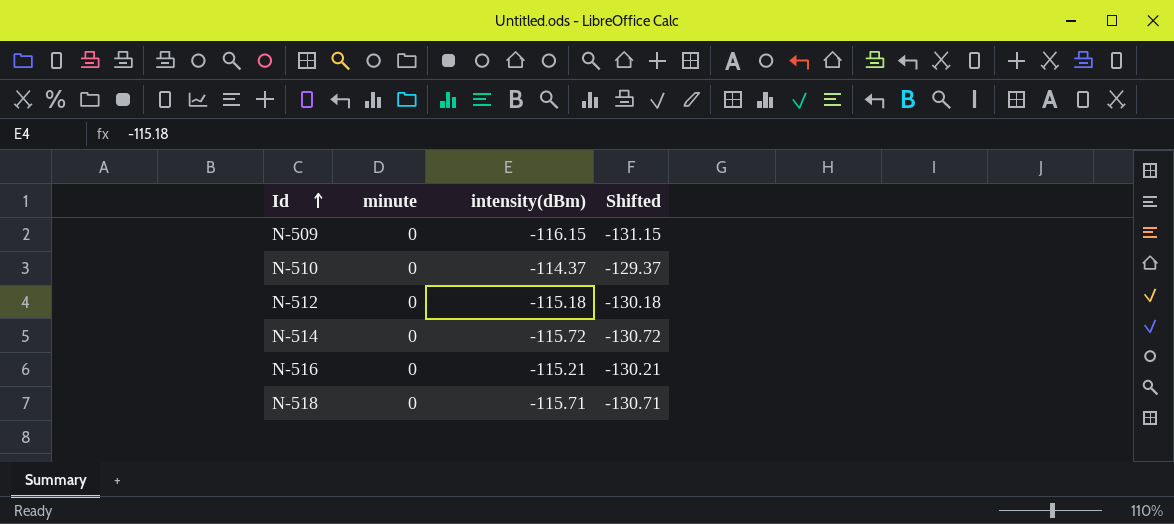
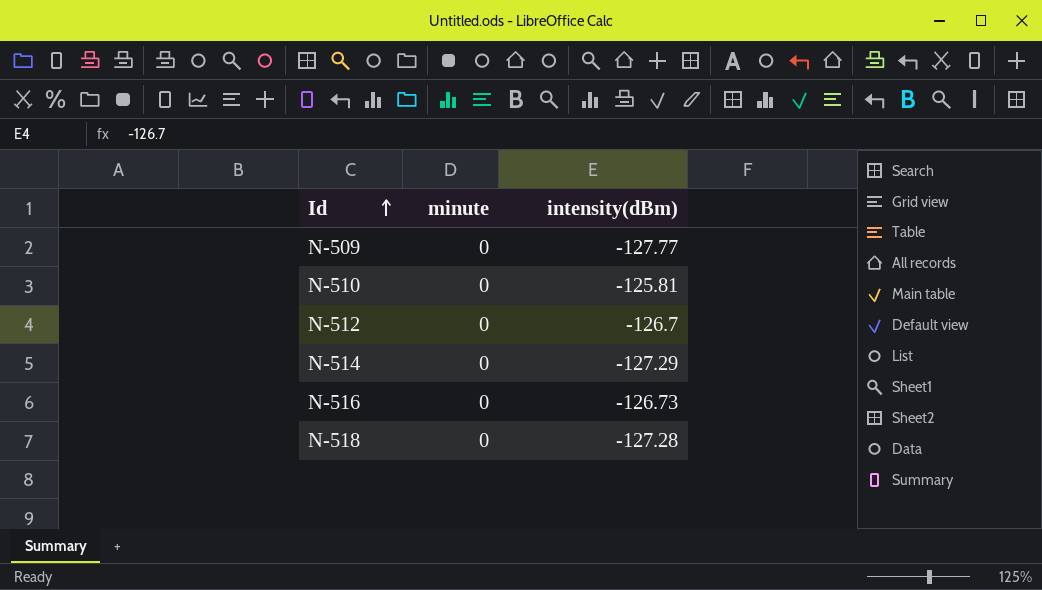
column Shifted | formula: [intensity(dBm)] - 15 -> none
N-509 | intensity(dBm): -116.15 -> -127.77
N-510 | intensity(dBm): -114.37 -> -125.81
N-512 | intensity(dBm): -115.18 -> -126.7
N-514 | intensity(dBm): -115.72 -> -127.29
N-516 | intensity(dBm): -115.21 -> -126.73
N-518 | intensity(dBm): -115.71 -> -127.28

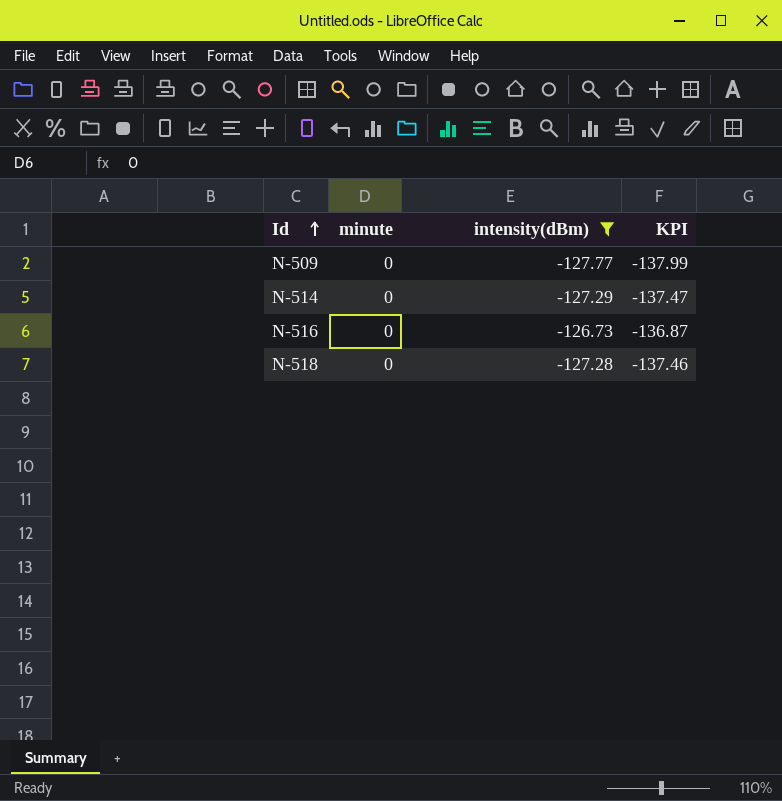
filter: none -> intensity(dBm) <= -126.73
column KPI | formula: none -> [intensity(dBm)] * 1.08

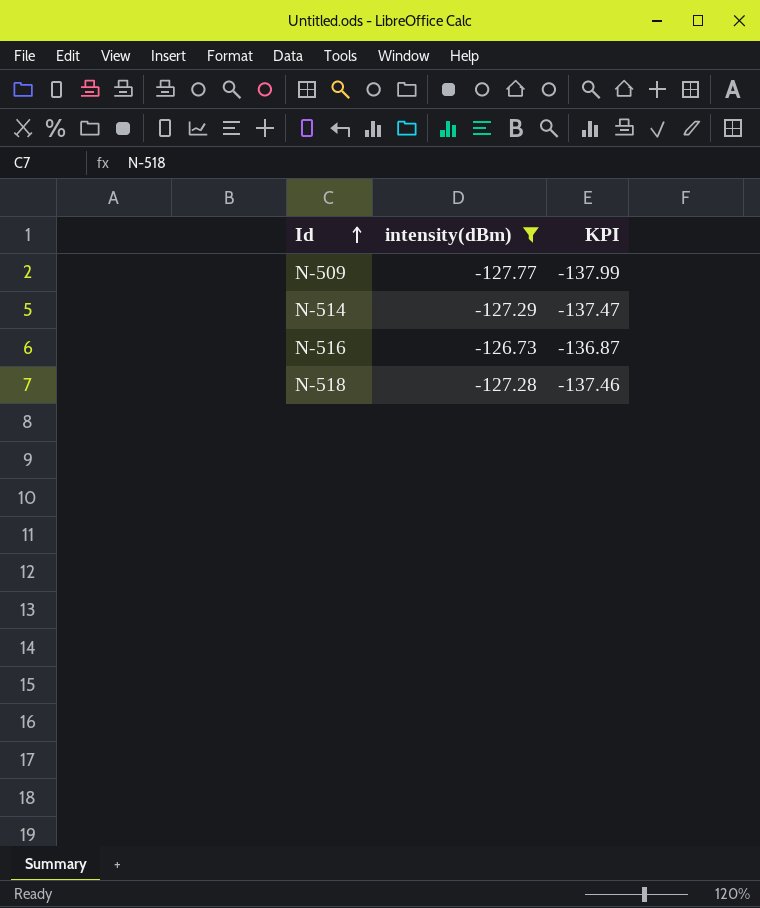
column minute | position: 2 -> none

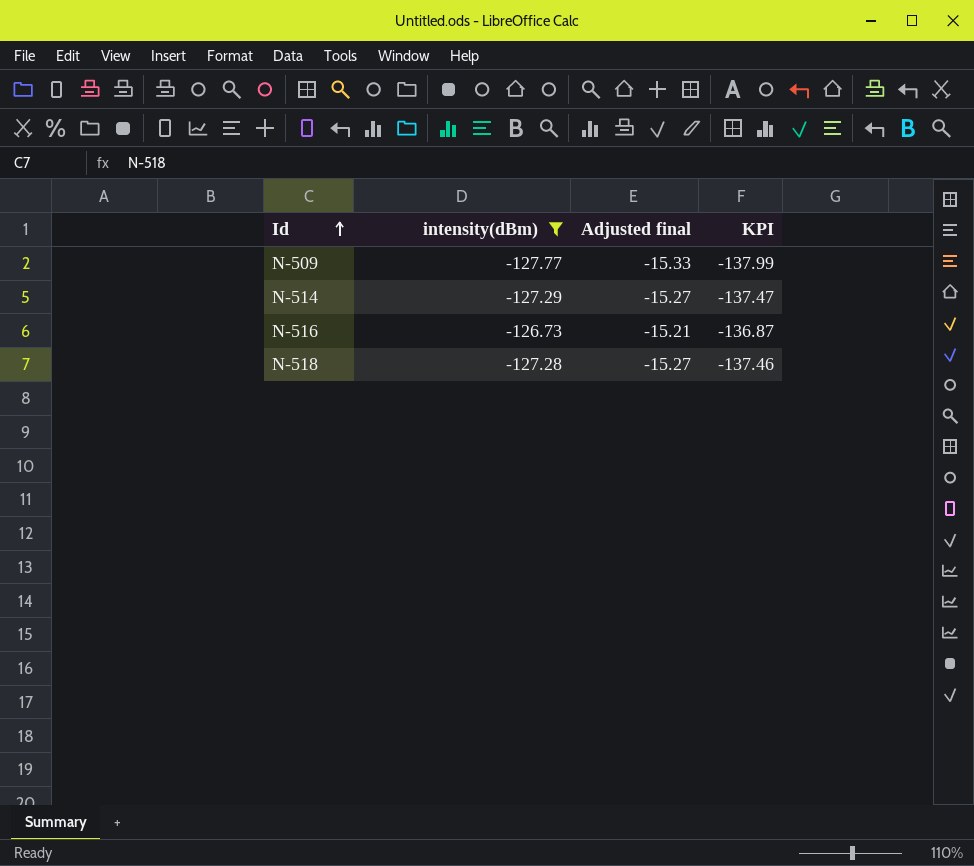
column Adjusted final | formula: none -> [intensity(dBm)] * 0.12

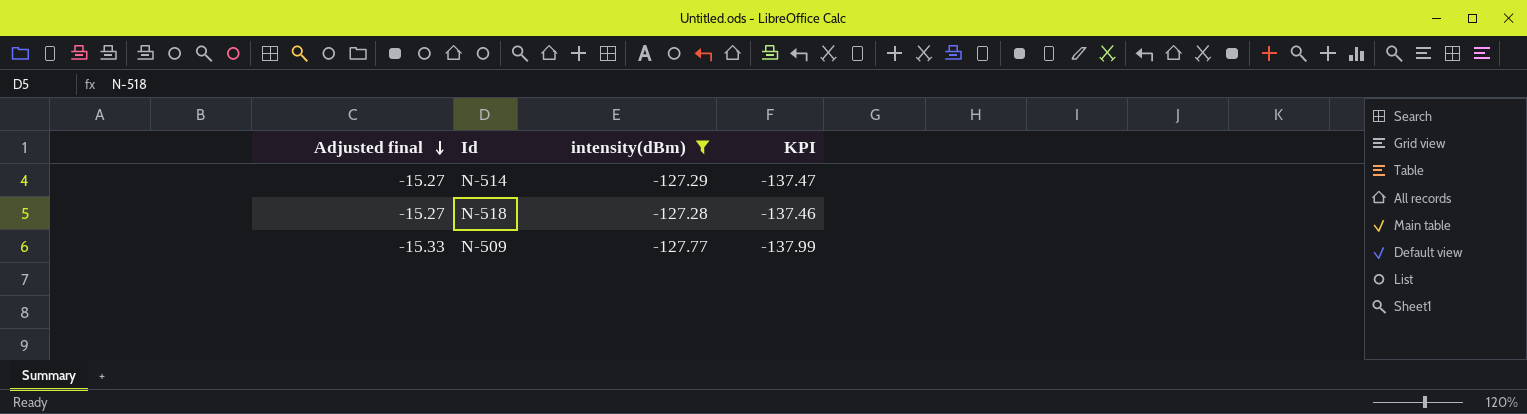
row order: Id ascending -> Adjusted final descending
column Adjusted final | position: 3 -> 1
row N-516: -126.73 | -15.21 | -136.87 -> none

